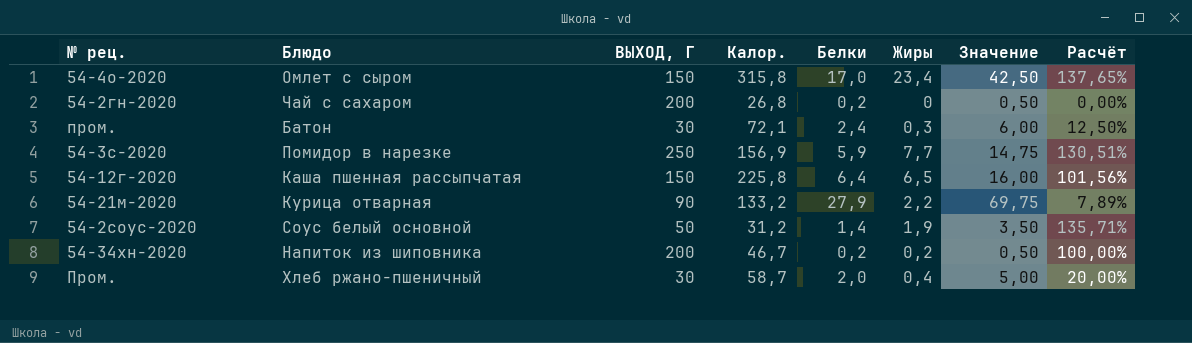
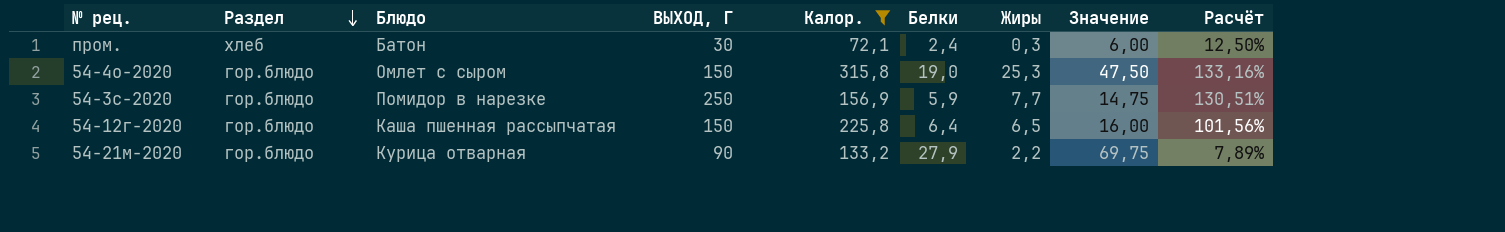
filter: none -> Калор. >= 72,1
row order: none -> Раздел descending
column Раздел | position: none -> 2
54-4о-2020 | Белки: 17,0 -> 19,0
54-4о-2020 | Жиры: 23,4 -> 25,3
54-4о-2020 | Значение: 42,50 -> 47,50
54-4о-2020 | Расчёт: 137,65% -> 133,16%

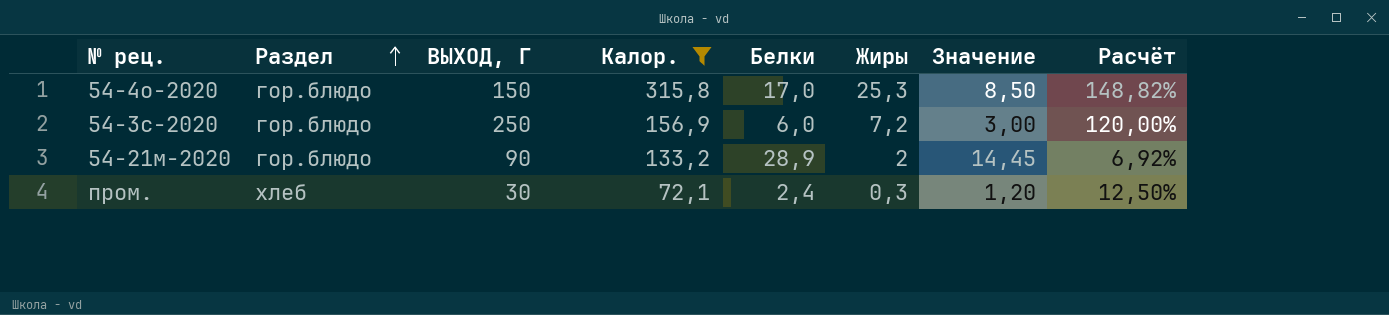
row order: Раздел descending -> Раздел ascending
column Блюдо | position: 3 -> none
column Значение | formula: [Белки] * 2,5 -> [Белки] * 0,5
row 54-12г-2020: гор.блюдо | Каша пшенная рассыпчатая | 150 | 225,8 | 6,4 | 6,5 | 16,00 | 101,56% -> none
54-4о-2020 | Белки: 19,0 -> 17,0
54-4о-2020 | Расчёт: 133,16% -> 148,82%
54-3с-2020 | Белки: 5,9 -> 6,0
54-3с-2020 | Жиры: 7,7 -> 7,2
54-3с-2020 | Расчёт: 130,51% -> 120,00%
54-21м-2020 | Белки: 27,9 -> 28,9
54-21м-2020 | Жиры: 2,2 -> 2
54-21м-2020 | Расчёт: 7,89% -> 6,92%

